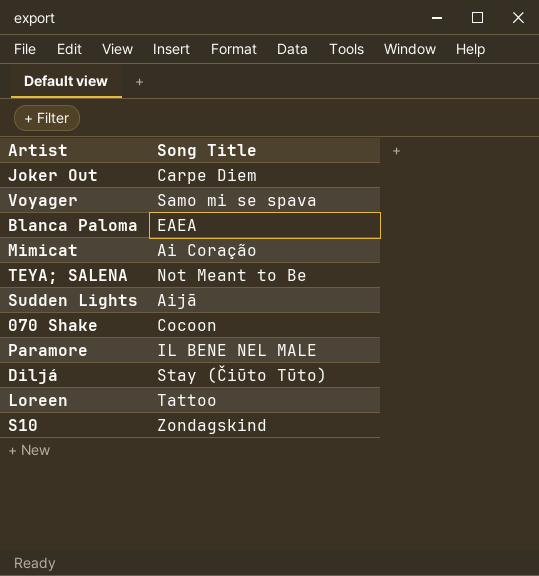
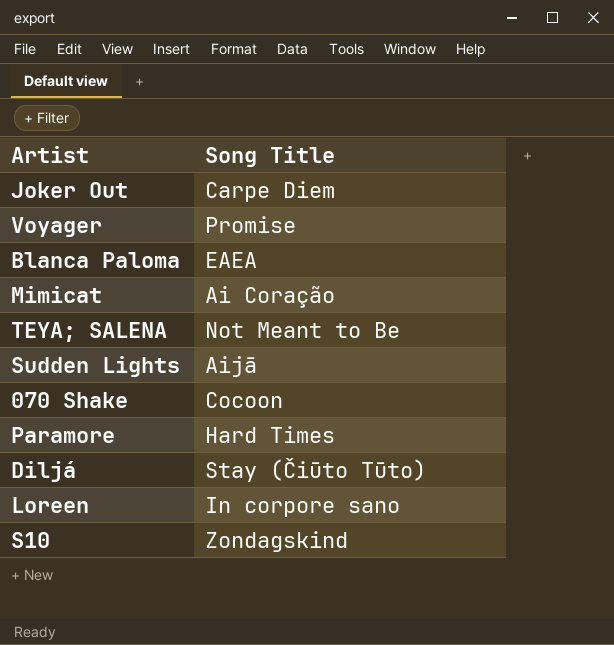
Voyager | Song Title: Samo mi se spava -> Promise
Paramore | Song Title: IL BENE NEL MALE -> Hard Times
Loreen | Song Title: Tattoo -> In corpore sano

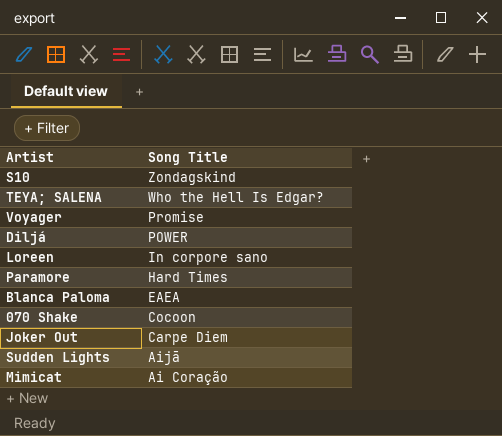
row order: none -> Song Title descending
TEYA; SALENA | Song Title: Not Meant to Be -> Who the Hell Is Edgar?
Diljá | Song Title: Stay (Čiūto Tūto) -> POWER

